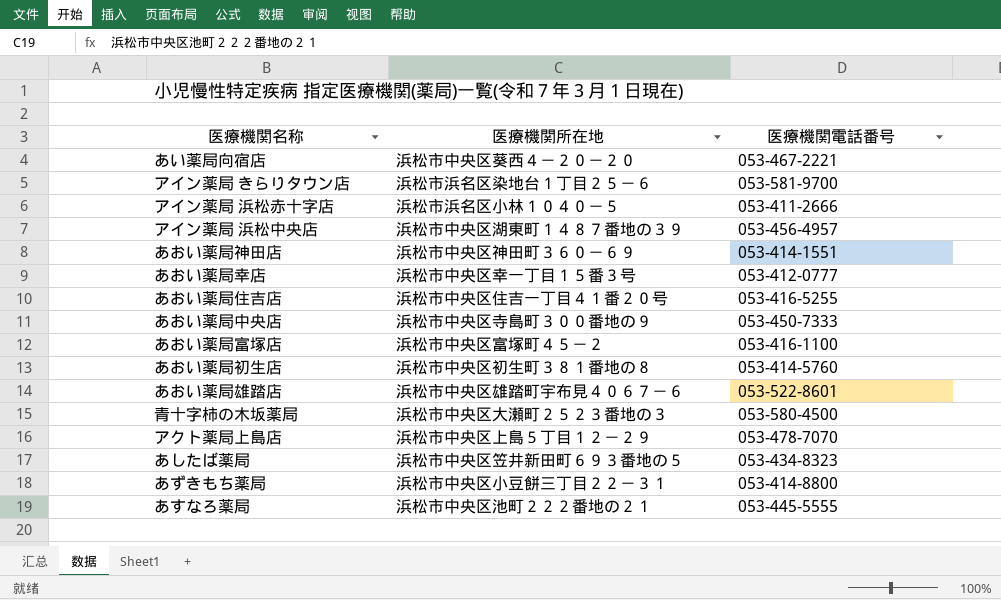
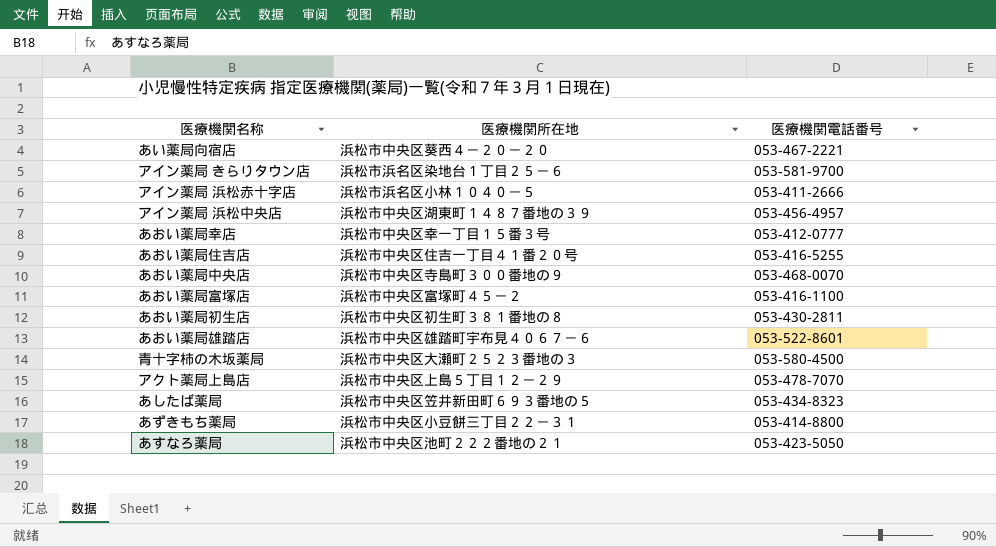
row あおい薬局神田店: 浜松市中央区神田町３６０－６９ | 053-414-1551 -> none
あおい薬局中央店 | 医療機関電話番号: 053-450-7333 -> 053-468-0070
あおい薬局初生店 | 医療機関電話番号: 053-414-5760 -> 053-430-2811
あすなろ薬局 | 医療機関電話番号: 053-445-5555 -> 053-423-5050

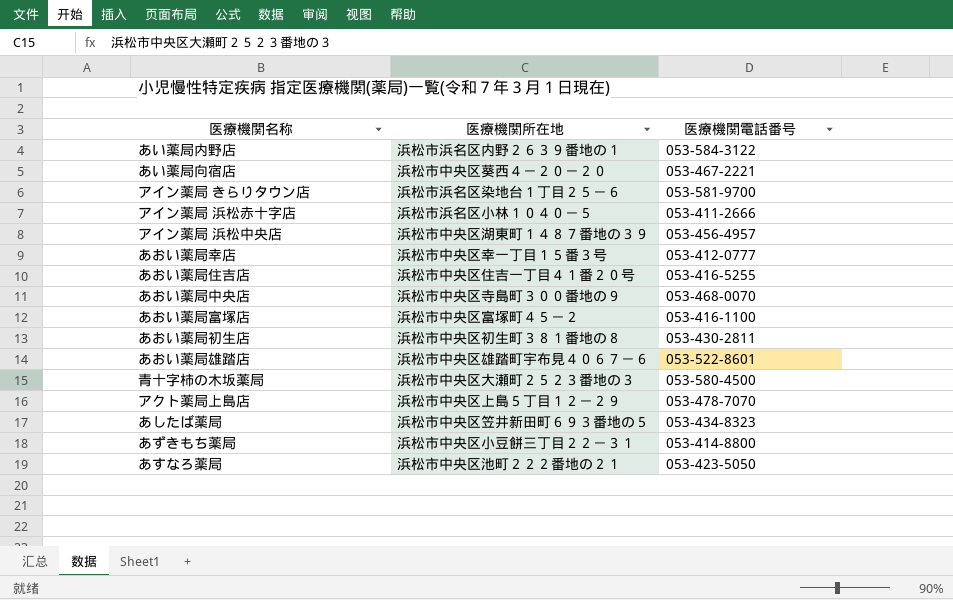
row あい薬局内野店: none -> 浜松市浜名区内野２６３９番地の１ | 053-584-3122

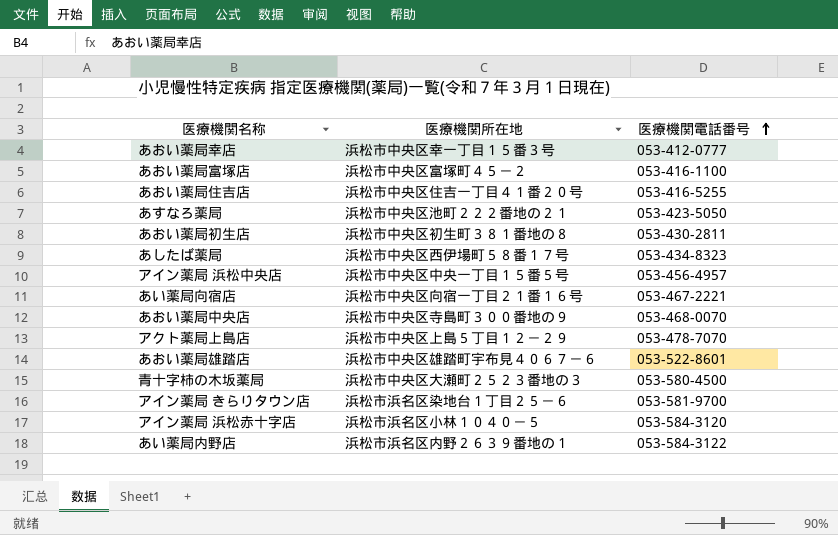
row order: none -> 医療機関電話番号 ascending
row あずきもち薬局: 浜松市中央区小豆餅三丁目２２－３１ | 053-414-8800 -> none
あしたば薬局 | 医療機関所在地: 浜松市中央区笠井新田町６９３番地の５ -> 浜松市中央区西伊場町５８番１７号
アイン薬局 浜松中央店 | 医療機関所在地: 浜松市中央区湖東町１４８７番地の３９ -> 浜松市中央区中央一丁目１５番５号
あい薬局向宿店 | 医療機関所在地: 浜松市中央区葵西４－２０－２０ -> 浜松市中央区向宿一丁目２１番１６号
アイン薬局 浜松赤十字店 | 医療機関電話番号: 053-411-2666 -> 053-584-3120

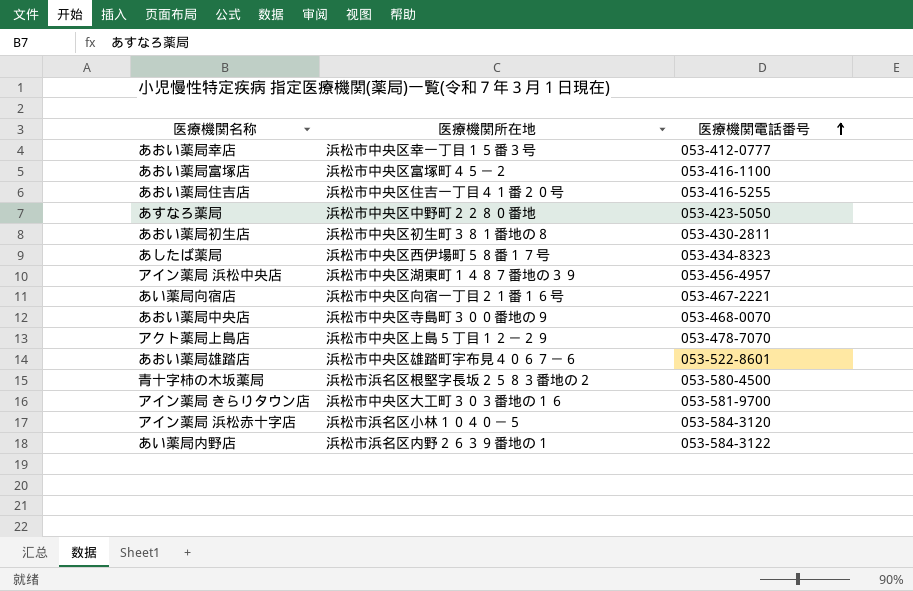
あすなろ薬局 | 医療機関所在地: 浜松市中央区池町２２２番地の２１ -> 浜松市中央区中野町２２８０番地
アイン薬局 浜松中央店 | 医療機関所在地: 浜松市中央区中央一丁目１５番５号 -> 浜松市中央区湖東町１４８７番地の３９
青十字柿の木坂薬局 | 医療機関所在地: 浜松市中央区大瀬町２５２３番地の３ -> 浜松市浜名区根堅字長坂２５８３番地の２
アイン薬局 きらりタウン店 | 医療機関所在地: 浜松市浜名区染地台１丁目２５－６ -> 浜松市中央区大工町３０３番地の１６

